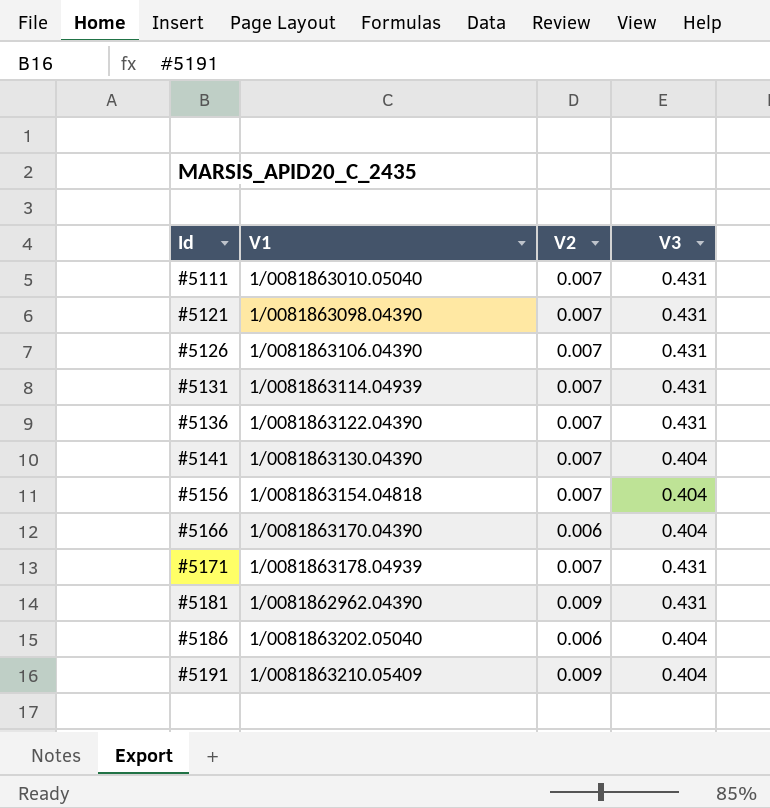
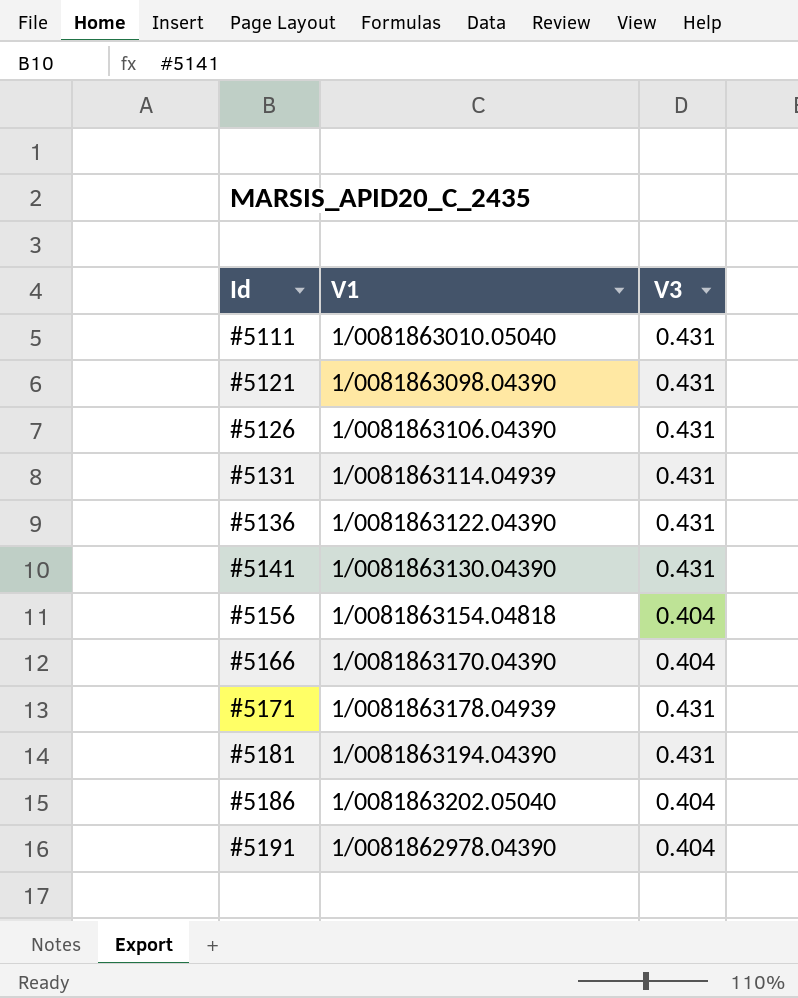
column V2 | position: 3 -> none
#5141 | V3: 0.404 -> 0.431
#5181 | V1: 1/0081862962.04390 -> 1/0081863194.04390
#5191 | V1: 1/0081863210.05409 -> 1/0081862978.04390

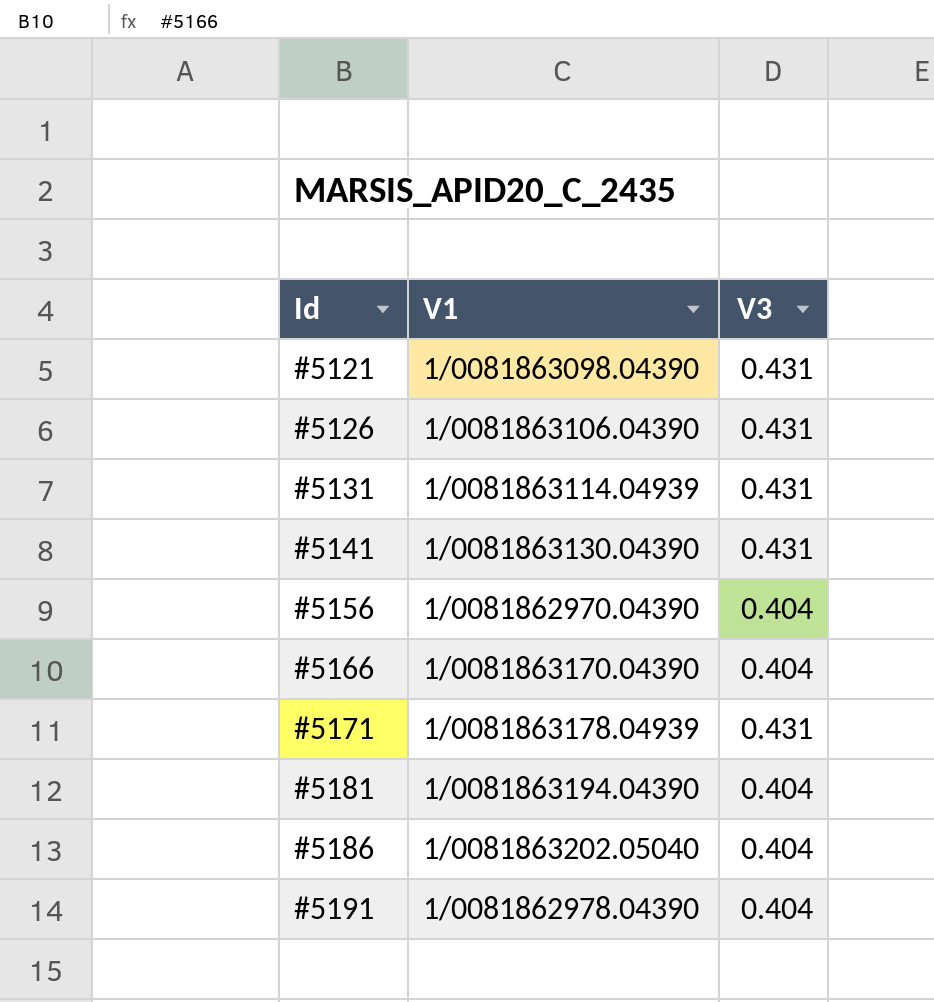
row #5111: 1/0081863010.05040 | 0.431 -> none
row #5136: 1/0081863122.04390 | 0.431 -> none
#5156 | V1: 1/0081863154.04818 -> 1/0081862970.04390
#5181 | V3: 0.431 -> 0.404

